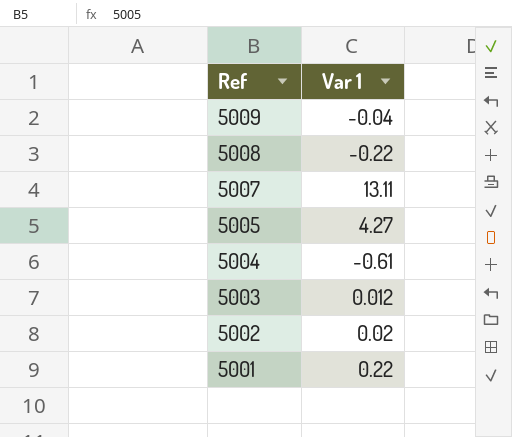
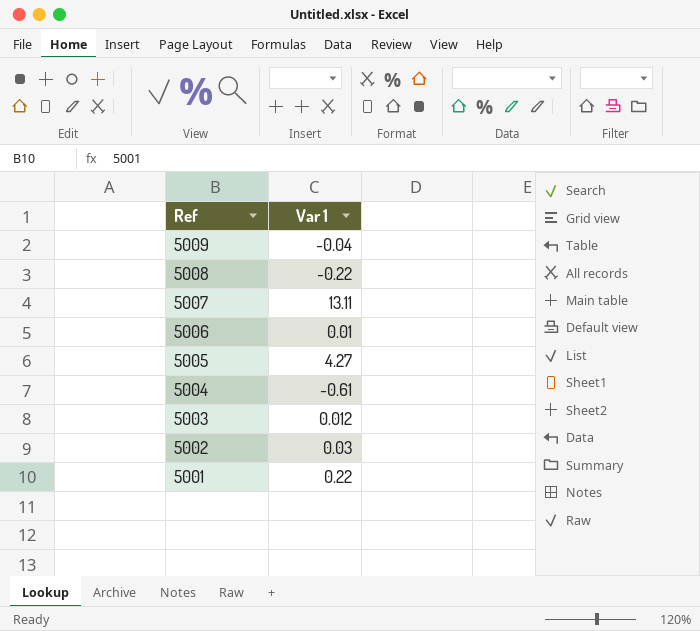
row 5006: none -> 0.01
5002 | Var 1: 0.02 -> 0.03

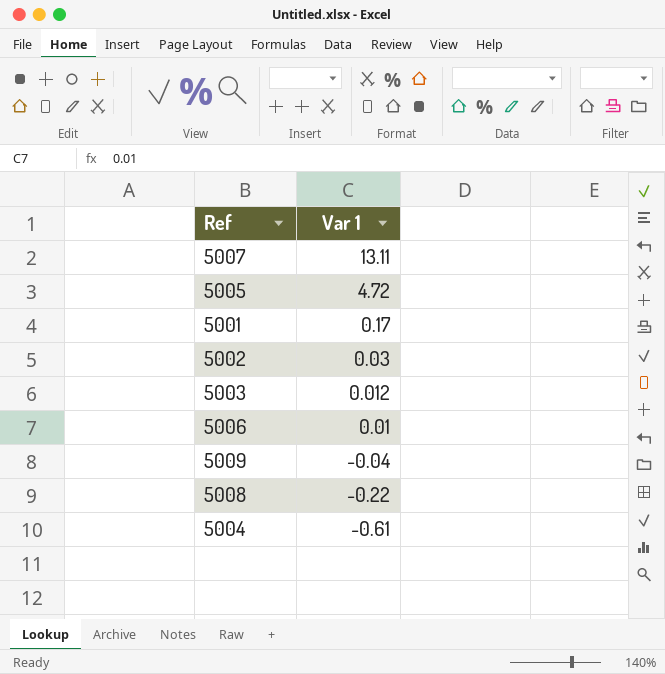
row order: Ref descending -> Var 1 descending
5005 | Var 1: 4.27 -> 4.72
5001 | Var 1: 0.22 -> 0.17

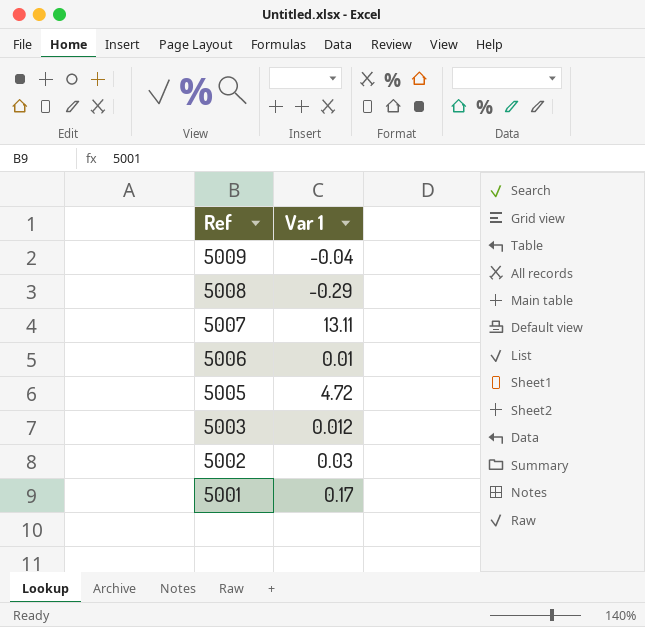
row order: Var 1 descending -> Ref descending
row 5004: -0.61 -> none
5008 | Var 1: -0.22 -> -0.29

